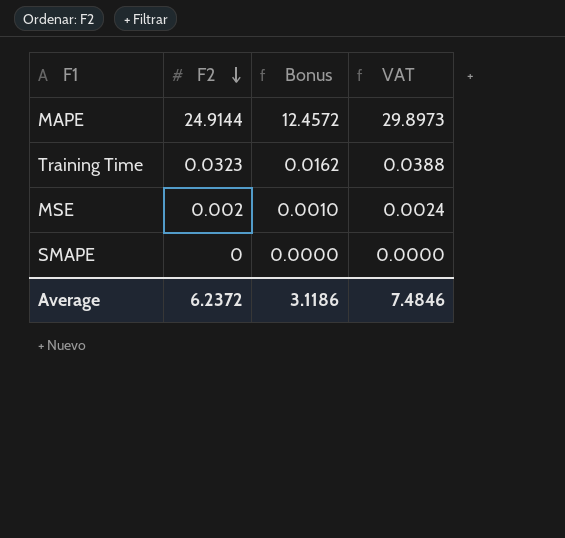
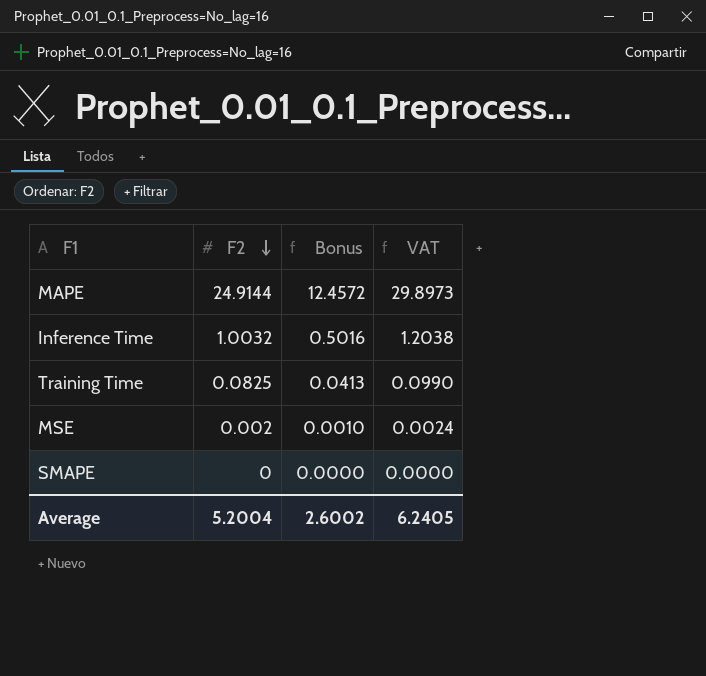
row Inference Time: none -> 1.0032 | 0.5016 | 1.2038
Training Time | F2: 0.0323 -> 0.0825
Training Time | Bonus: 0.0162 -> 0.0413
Training Time | VAT: 0.0388 -> 0.0990
Average | F2: 6.2372 -> 5.2004
Average | Bonus: 3.1186 -> 2.6002
Average | VAT: 7.4846 -> 6.2405

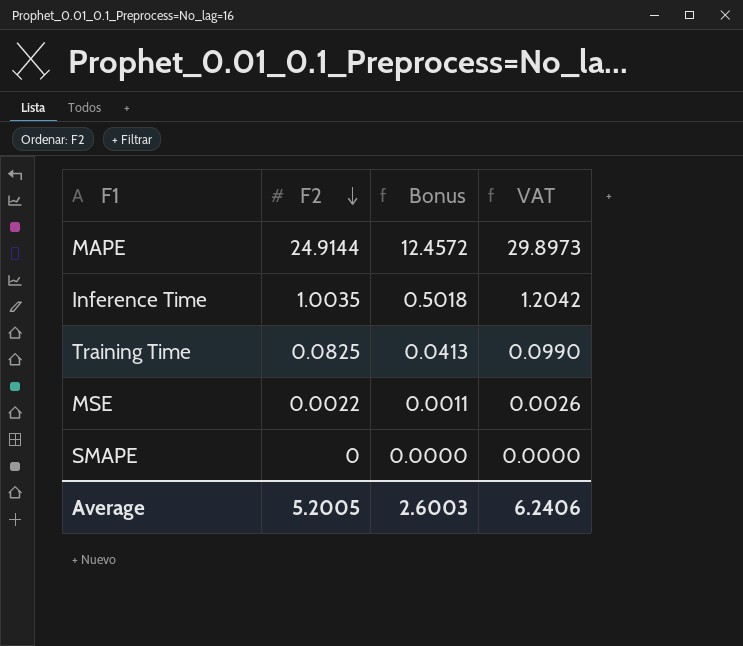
Inference Time | F2: 1.0032 -> 1.0035
Inference Time | Bonus: 0.5016 -> 0.5018
Inference Time | VAT: 1.2038 -> 1.2042
MSE | F2: 0.002 -> 0.0022
MSE | Bonus: 0.0010 -> 0.0011
MSE | VAT: 0.0024 -> 0.0026
Average | F2: 5.2004 -> 5.2005
Average | Bonus: 2.6002 -> 2.6003
Average | VAT: 6.2405 -> 6.2406

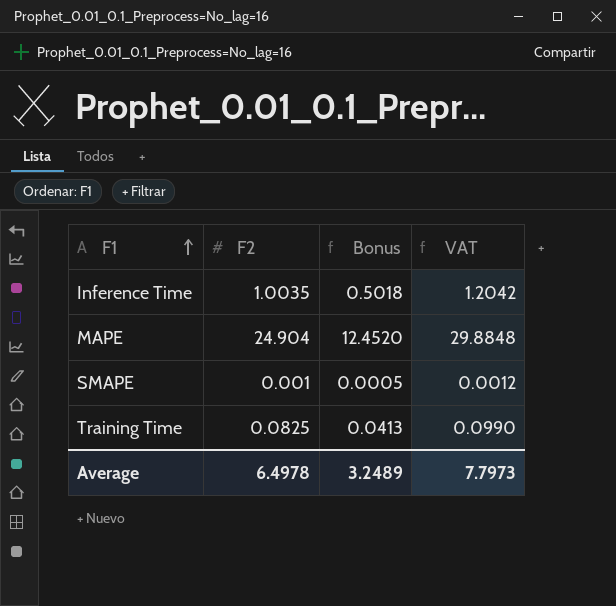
row order: F2 descending -> F1 ascending
row MSE: 0.0022 | 0.0011 | 0.0026 -> none
MAPE | F2: 24.9144 -> 24.904
MAPE | Bonus: 12.4572 -> 12.4520
MAPE | VAT: 29.8973 -> 29.8848
SMAPE | F2: 0 -> 0.001
SMAPE | Bonus: 0.0000 -> 0.0005
SMAPE | VAT: 0.0000 -> 0.0012
Average | F2: 5.2005 -> 6.4978
Average | Bonus: 2.6003 -> 3.2489
Average | VAT: 6.2406 -> 7.7973

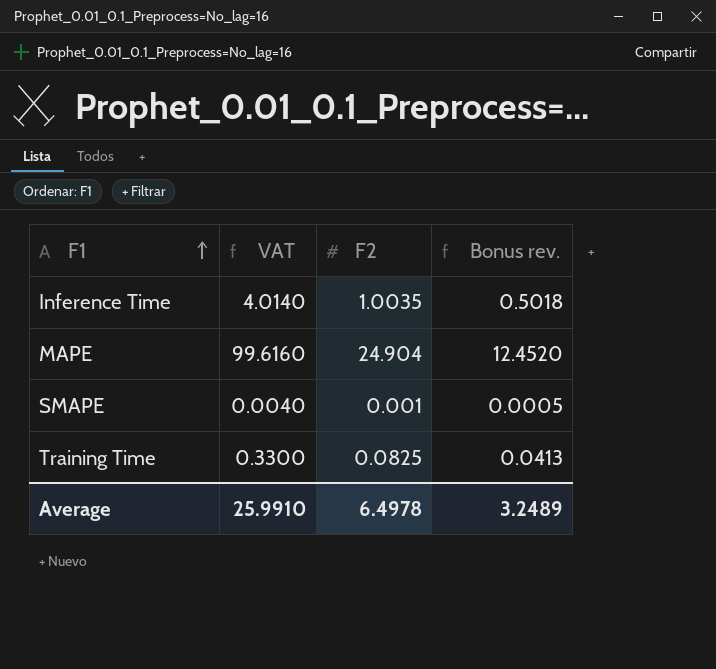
column VAT | formula: [F2] * 1.2 -> [F2] * 4
column VAT | position: 4 -> 2
column name: Bonus -> Bonus rev.
Average | VAT: 7.7973 -> 25.9910

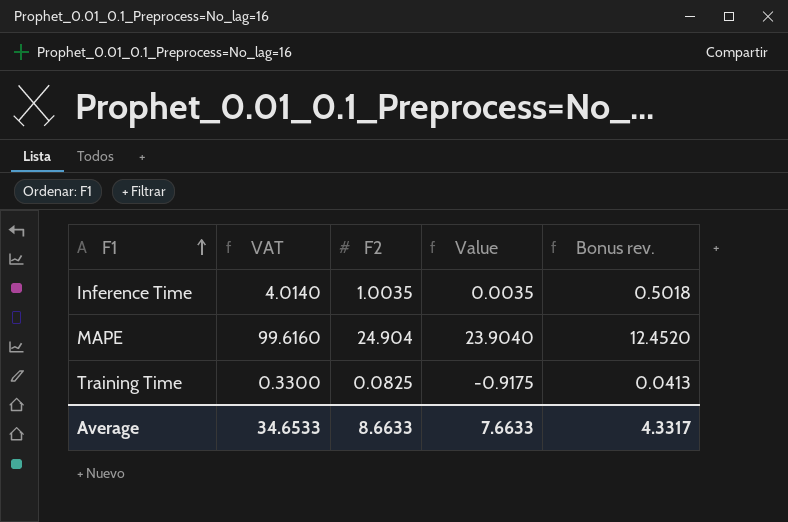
column Value | formula: none -> [F2] - 1
row SMAPE: 0.0040 | 0.001 | 0.0005 -> none
Average | VAT: 25.9910 -> 34.6533
Average | F2: 6.4978 -> 8.6633
Average | Bonus rev.: 3.2489 -> 4.3317

